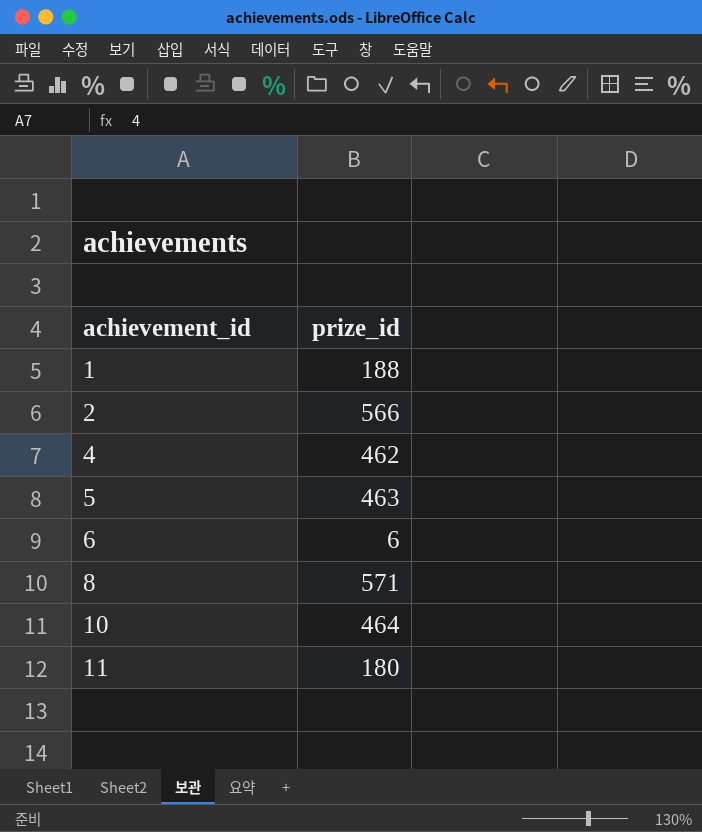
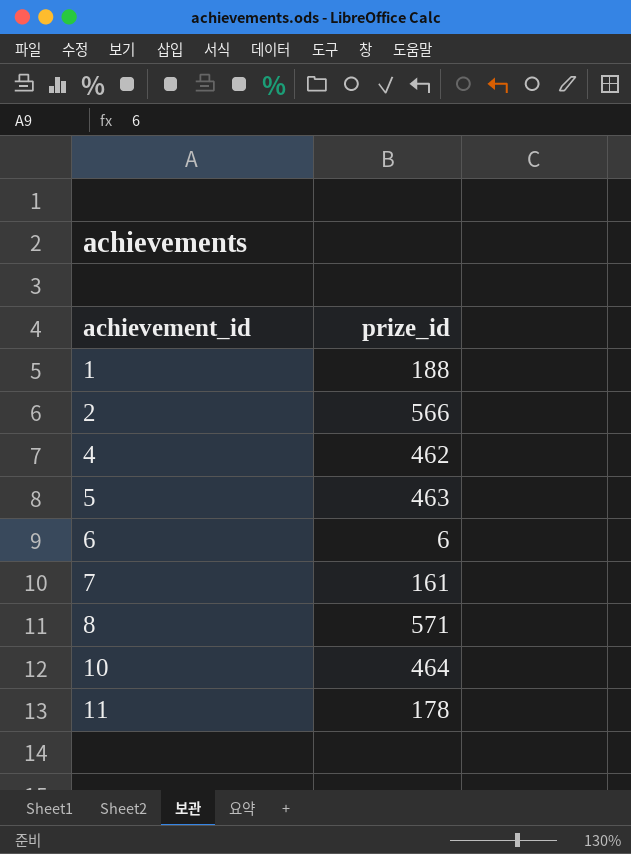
row 7: none -> 161
11 | prize_id: 180 -> 178

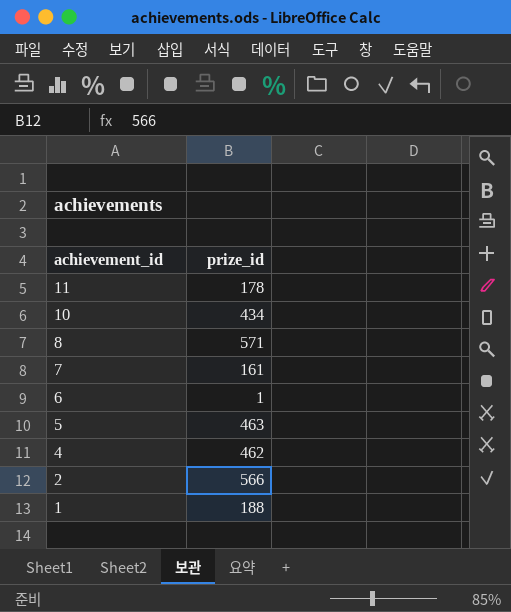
row order: achievement_id ascending -> achievement_id descending
10 | prize_id: 464 -> 434
6 | prize_id: 6 -> 1

